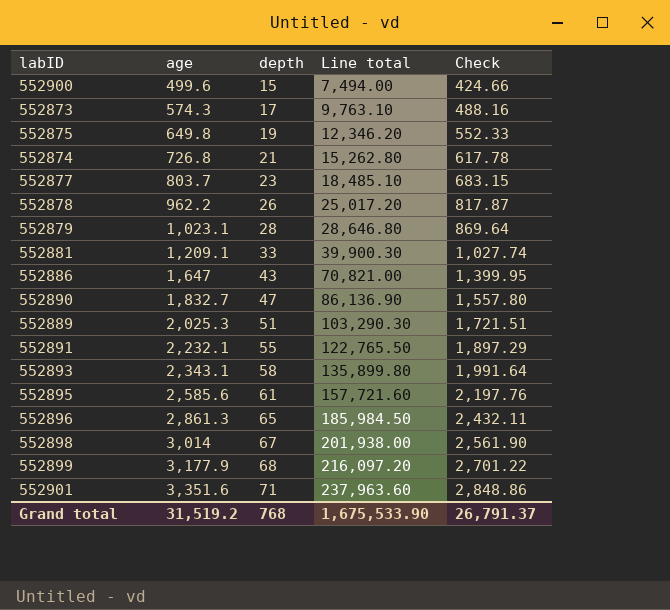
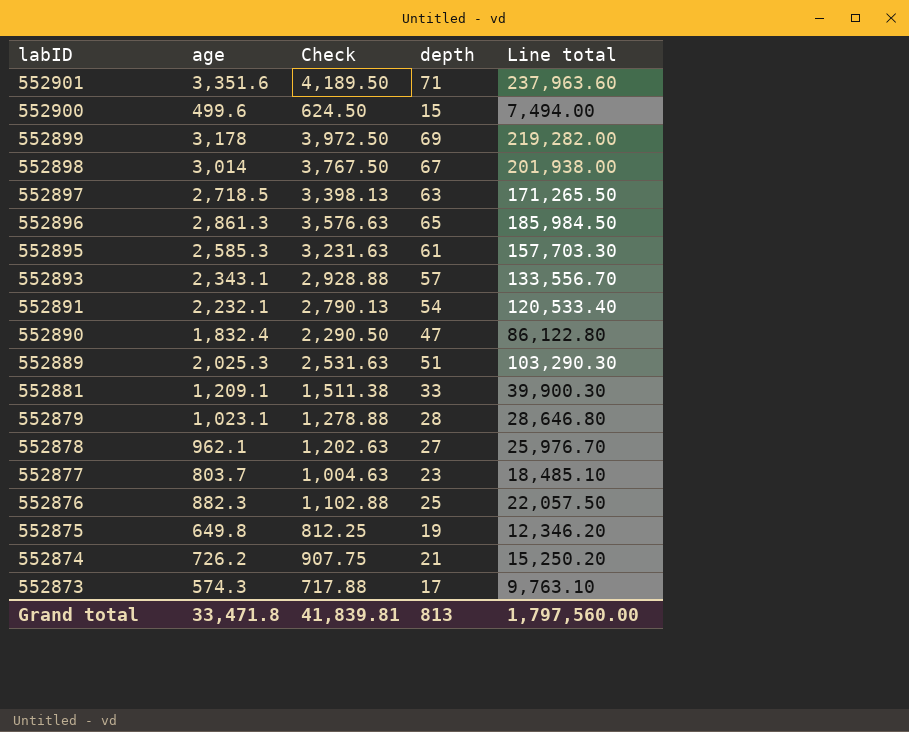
row order: age ascending -> labID descending
column Check | formula: [age] * 0.85 -> [age] * 1.25
column Check | position: 5 -> 3
row 552886: 1,647 | 43 | 70,821.00 | 1,399.95 -> none
552899 | age: 3,177.9 -> 3,178
552899 | depth: 68 -> 69
552899 | Line total: 216,097.20 -> 219,282.00
row 552897: none -> 2,718.5 | 3,398.13 | 63 | 171,265.50
552895 | age: 2,585.6 -> 2,585.3
552895 | Line total: 157,721.60 -> 157,703.30
552893 | depth: 58 -> 57
552893 | Line total: 135,899.80 -> 133,556.70
552891 | depth: 55 -> 54
552891 | Line total: 122,765.50 -> 120,533.40
552890 | age: 1,832.7 -> 1,832.4
552890 | Line total: 86,136.90 -> 86,122.80
552878 | age: 962.2 -> 962.1
552878 | depth: 26 -> 27
552878 | Line total: 25,017.20 -> 25,976.70
row 552876: none -> 882.3 | 1,102.88 | 25 | 22,057.50
552874 | age: 726.8 -> 726.2
552874 | Line total: 15,262.80 -> 15,250.20
Grand total | age: 31,519.2 -> 33,471.8
Grand total | Check: 26,791.37 -> 41,839.81
Grand total | depth: 768 -> 813
Grand total | Line total: 1,675,533.90 -> 1,797,560.00

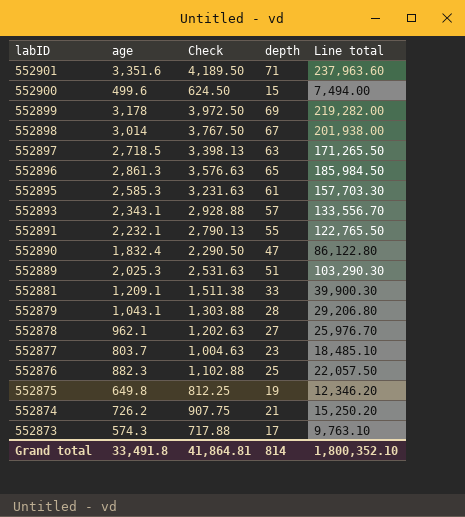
552891 | depth: 54 -> 55
552891 | Line total: 120,533.40 -> 122,765.50
552879 | age: 1,023.1 -> 1,043.1
552879 | Check: 1,278.88 -> 1,303.88
552879 | Line total: 28,646.80 -> 29,206.80
Grand total | age: 33,471.8 -> 33,491.8
Grand total | Check: 41,839.81 -> 41,864.81
Grand total | depth: 813 -> 814
Grand total | Line total: 1,797,560.00 -> 1,800,352.10

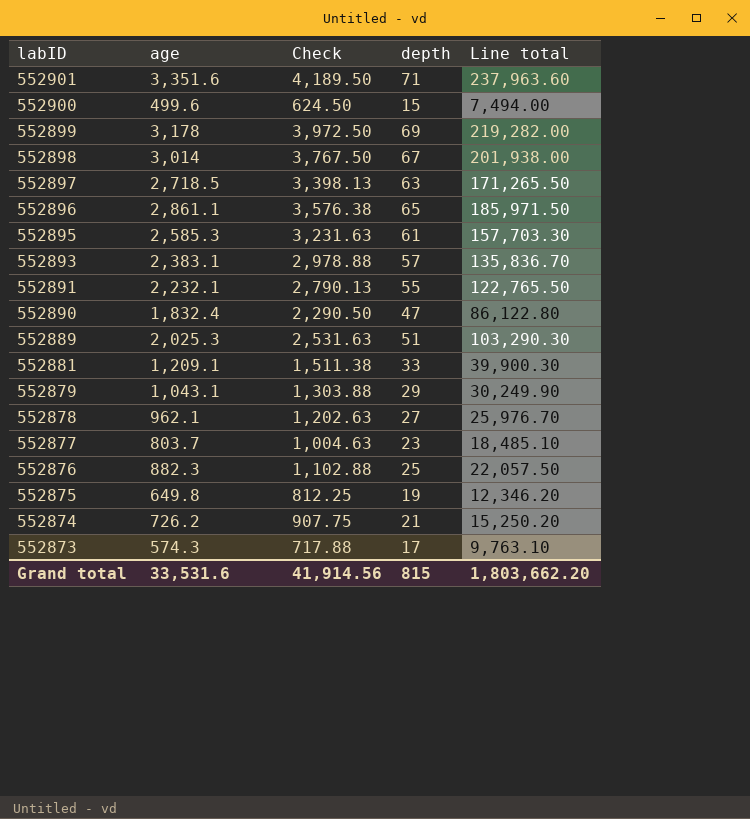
552896 | age: 2,861.3 -> 2,861.1
552896 | Check: 3,576.63 -> 3,576.38
552896 | Line total: 185,984.50 -> 185,971.50
552893 | age: 2,343.1 -> 2,383.1
552893 | Check: 2,928.88 -> 2,978.88
552893 | Line total: 133,556.70 -> 135,836.70
552879 | depth: 28 -> 29
552879 | Line total: 29,206.80 -> 30,249.90
Grand total | age: 33,491.8 -> 33,531.6
Grand total | Check: 41,864.81 -> 41,914.56
Grand total | depth: 814 -> 815
Grand total | Line total: 1,800,352.10 -> 1,803,662.20

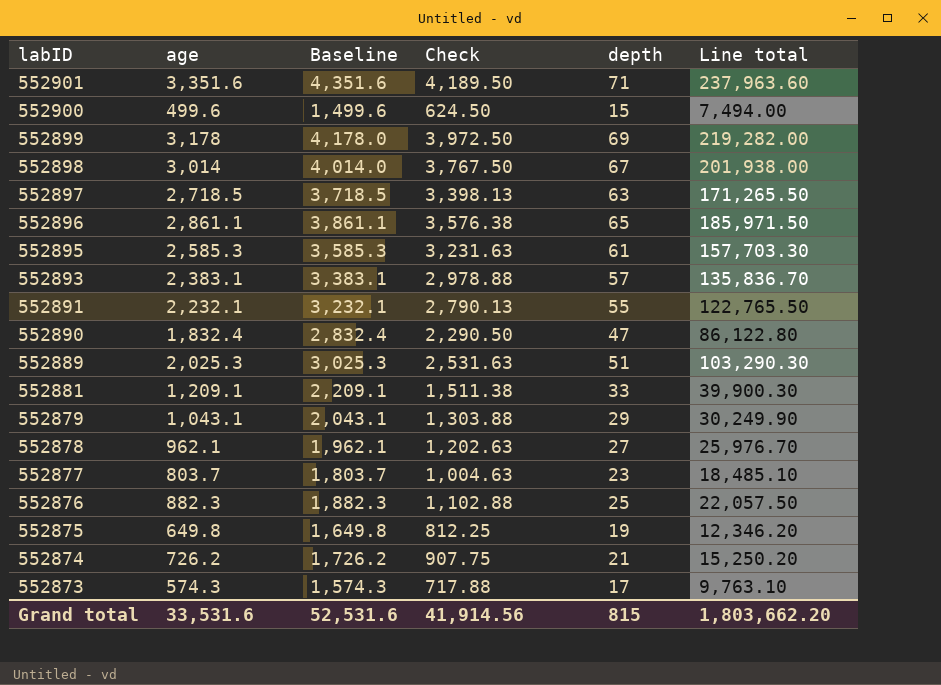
column Baseline | formula: none -> [age] + 1000

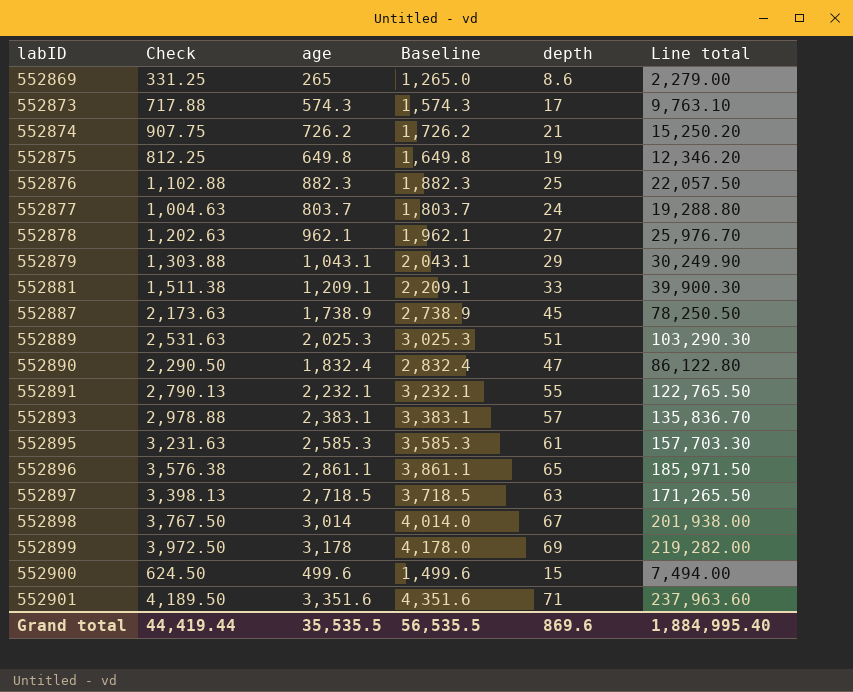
row order: labID descending -> labID ascending
column Check | position: 4 -> 2
row 552869: none -> 331.25 | 265 | 1,265.0 | 8.6 | 2,279.00
552877 | depth: 23 -> 24
552877 | Line total: 18,485.10 -> 19,288.80
row 552887: none -> 2,173.63 | 1,738.9 | 2,738.9 | 45 | 78,250.50
Grand total | Check: 41,914.56 -> 44,419.44
Grand total | age: 33,531.6 -> 35,535.5
Grand total | Baseline: 52,531.6 -> 56,535.5
Grand total | depth: 815 -> 869.6
Grand total | Line total: 1,803,662.20 -> 1,884,995.40

